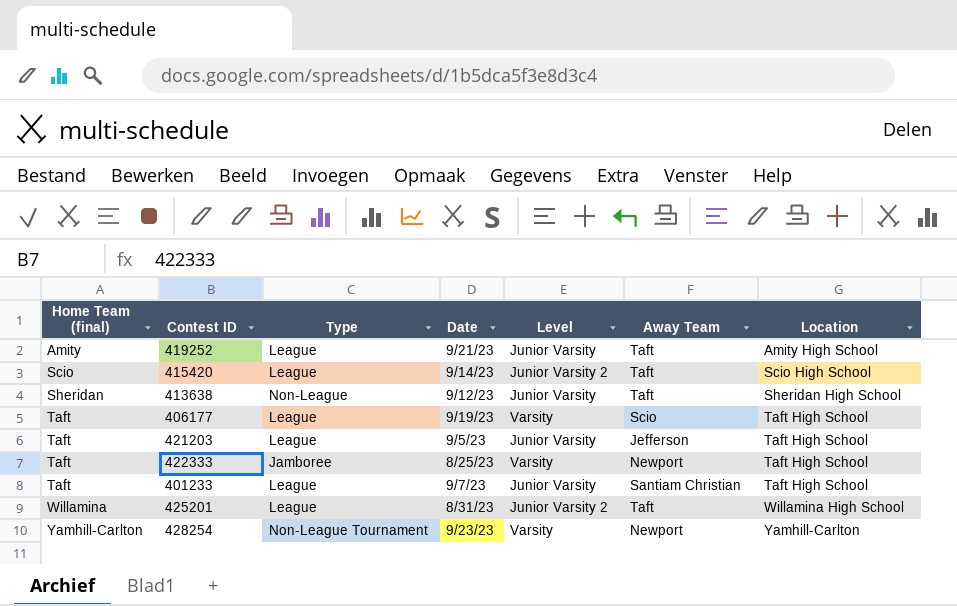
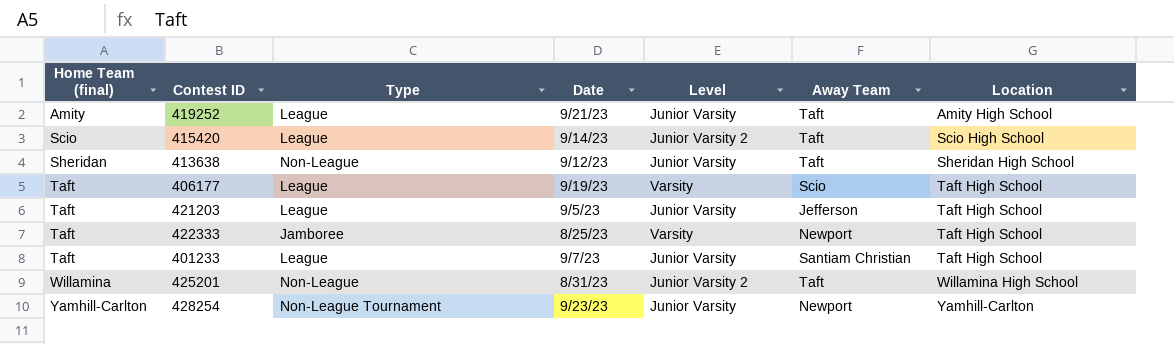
425201 | Type: League -> Non-League
428254 | Level: Varsity -> Junior Varsity

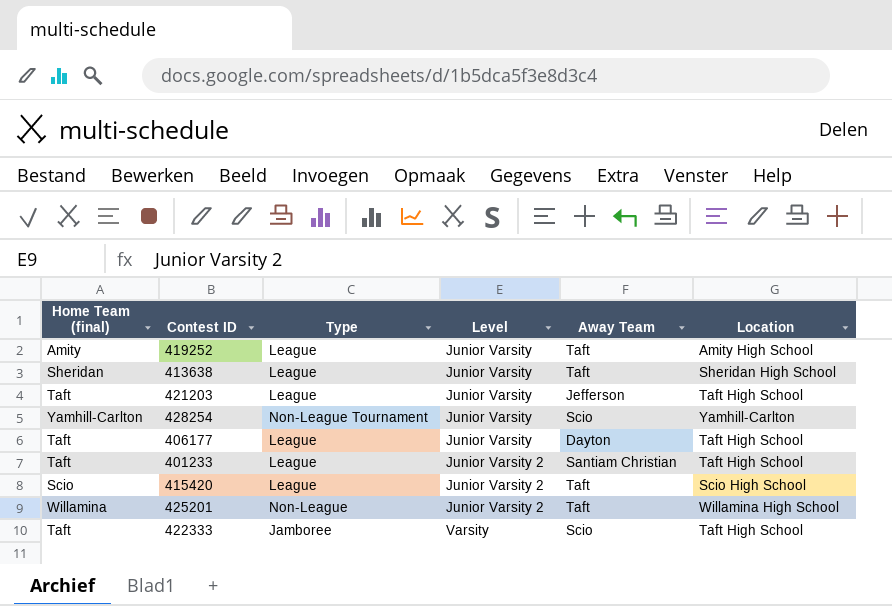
row order: Home Team (final) ascending -> Level ascending
column Date | position: 4 -> none
413638 | Type: Non-League -> League
428254 | Away Team: Newport -> Scio
406177 | Level: Varsity -> Junior Varsity
406177 | Away Team: Scio -> Dayton
401233 | Level: Junior Varsity -> Junior Varsity 2
422333 | Away Team: Newport -> Scio

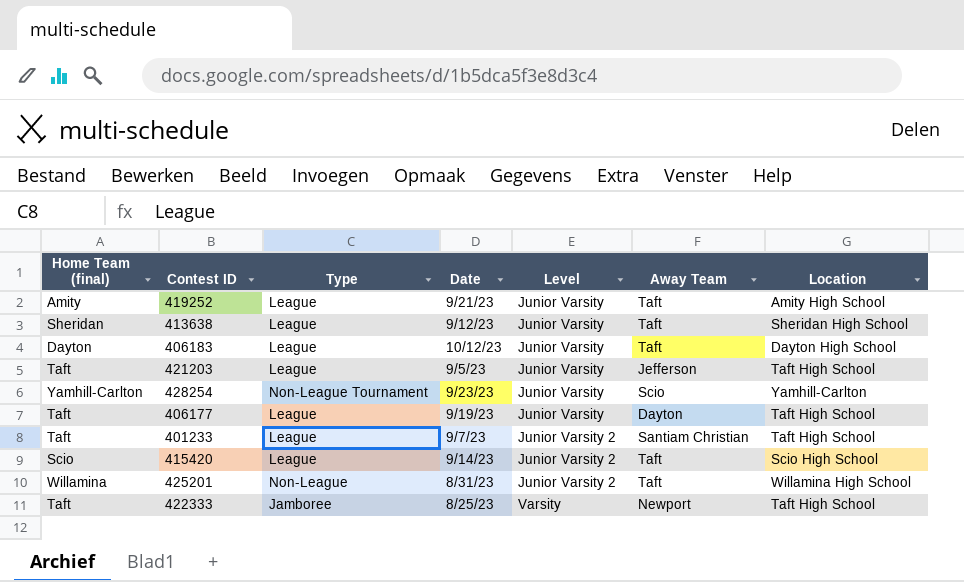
column Date | position: none -> 4
row 406183: none -> Dayton | League | 10/12/23 | Junior Varsity | Taft | Dayton High School
422333 | Away Team: Scio -> Newport

